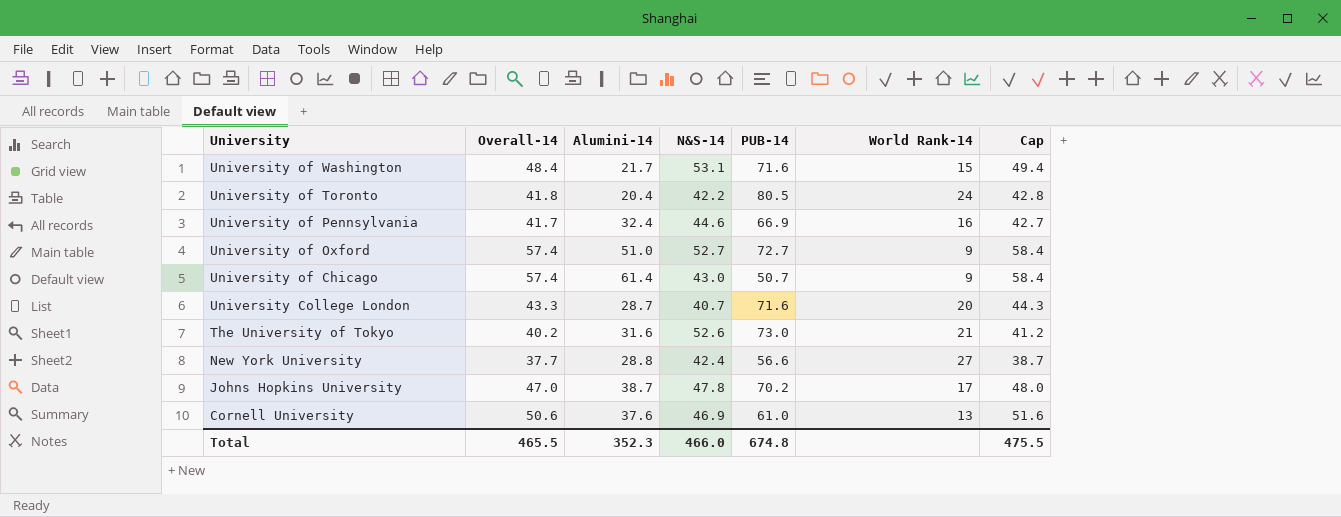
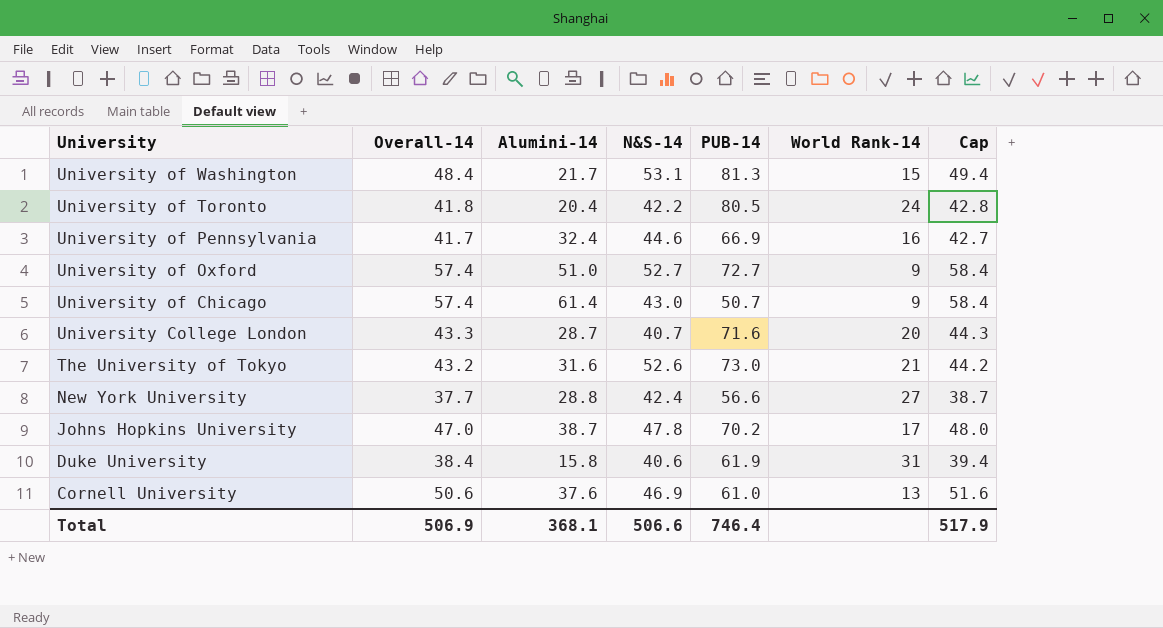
University of Washington | PUB-14: 71.6 -> 81.3
The University of Tokyo | Overall-14: 40.2 -> 43.2
The University of Tokyo | Cap: 41.2 -> 44.2
row Duke University: none -> 38.4 | 15.8 | 40.6 | 61.9 | 31 | 39.4
Total | Overall-14: 465.5 -> 506.9
Total | Alumini-14: 352.3 -> 368.1
Total | N&S-14: 466.0 -> 506.6
Total | PUB-14: 674.8 -> 746.4
Total | Cap: 475.5 -> 517.9

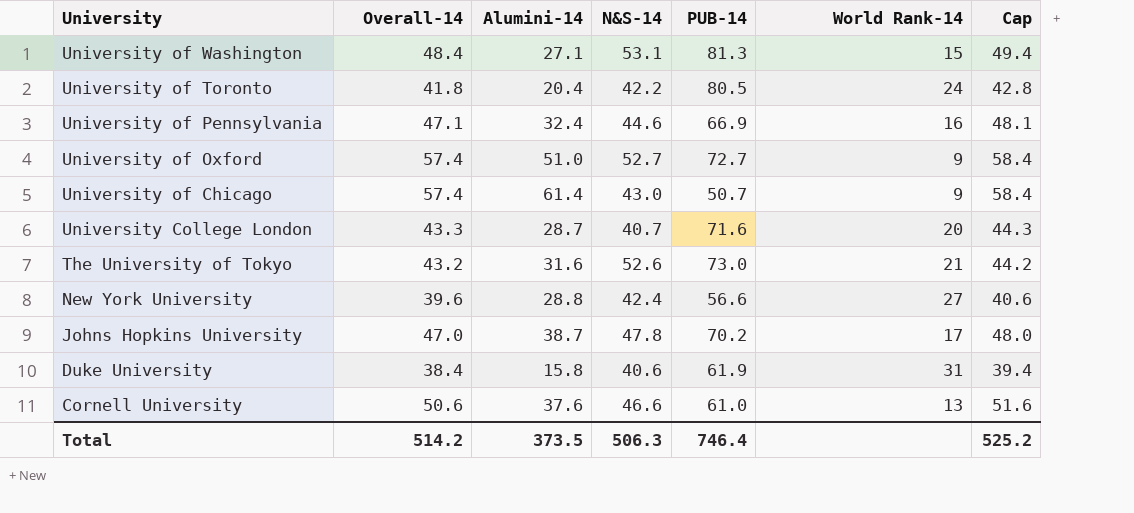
University of Washington | Alumini-14: 21.7 -> 27.1
University of Pennsylvania | Overall-14: 41.7 -> 47.1
University of Pennsylvania | Cap: 42.7 -> 48.1
New York University | Overall-14: 37.7 -> 39.6
New York University | Cap: 38.7 -> 40.6
Cornell University | N&S-14: 46.9 -> 46.6
Total | Overall-14: 506.9 -> 514.2
Total | Alumini-14: 368.1 -> 373.5
Total | N&S-14: 506.6 -> 506.3
Total | Cap: 517.9 -> 525.2

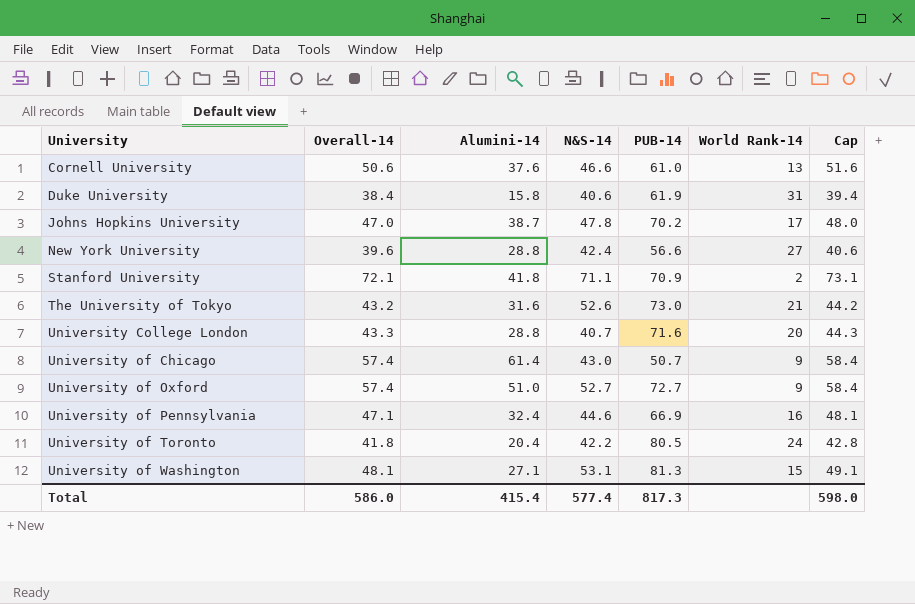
row order: University descending -> University ascending
row Stanford University: none -> 72.1 | 41.8 | 71.1 | 70.9 | 2 | 73.1
University College London | Alumini-14: 28.7 -> 28.8
University of Washington | Overall-14: 48.4 -> 48.1
University of Washington | Cap: 49.4 -> 49.1
Total | Overall-14: 514.2 -> 586.0
Total | Alumini-14: 373.5 -> 415.4
Total | N&S-14: 506.3 -> 577.4
Total | PUB-14: 746.4 -> 817.3
Total | Cap: 525.2 -> 598.0

